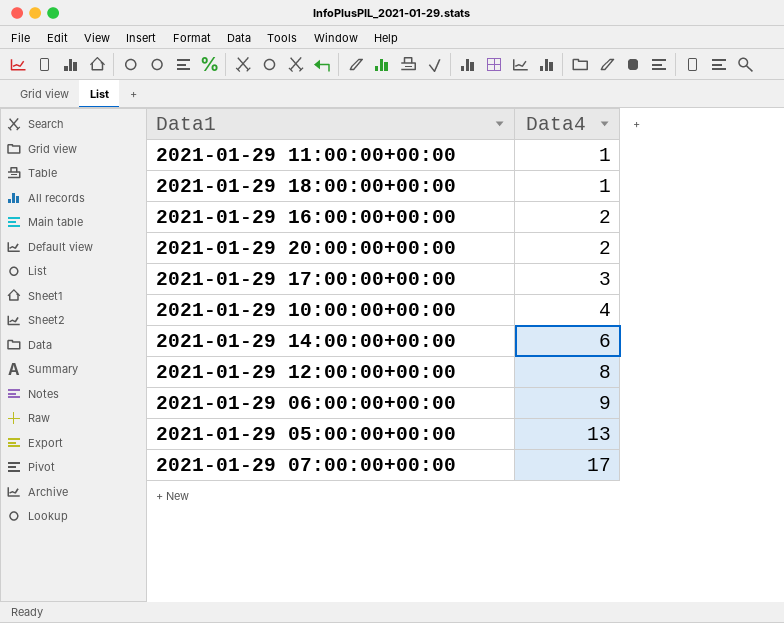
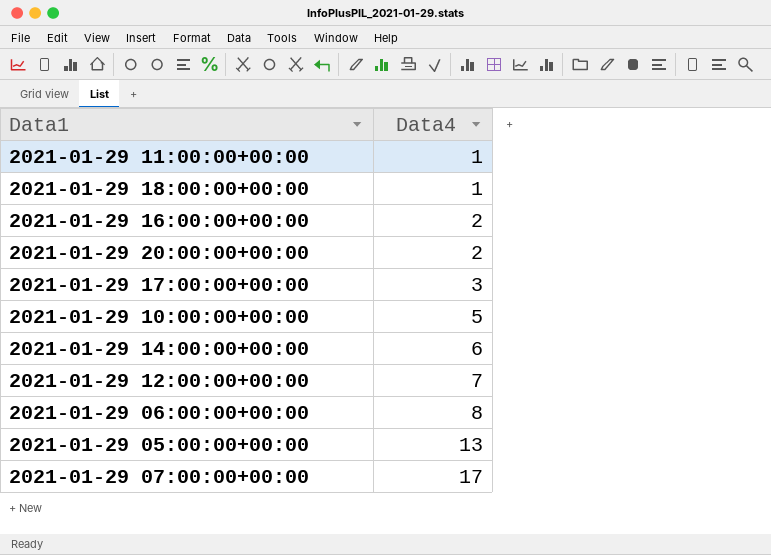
2021-01-29 10:00:00+00:00 | Data4: 4 -> 5
2021-01-29 12:00:00+00:00 | Data4: 8 -> 7
2021-01-29 06:00:00+00:00 | Data4: 9 -> 8

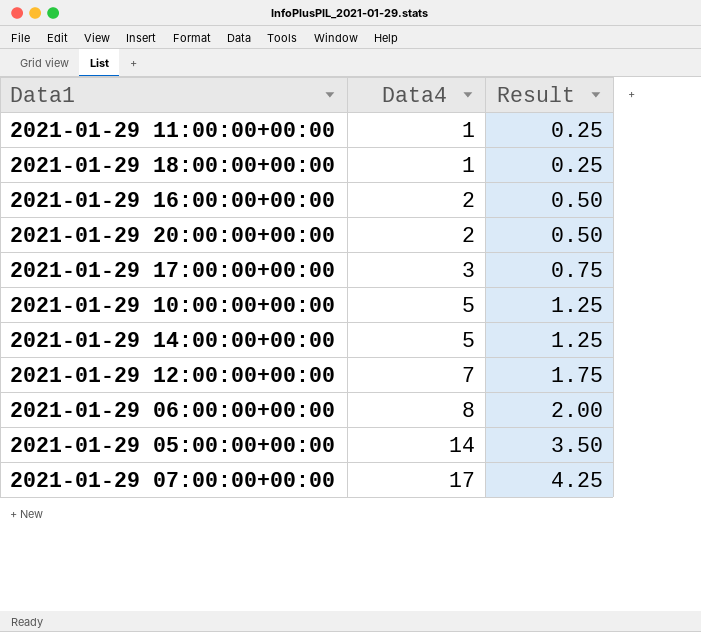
column Result | formula: none -> [Data4] * 0.25
2021-01-29 14:00:00+00:00 | Data4: 6 -> 5
2021-01-29 05:00:00+00:00 | Data4: 13 -> 14

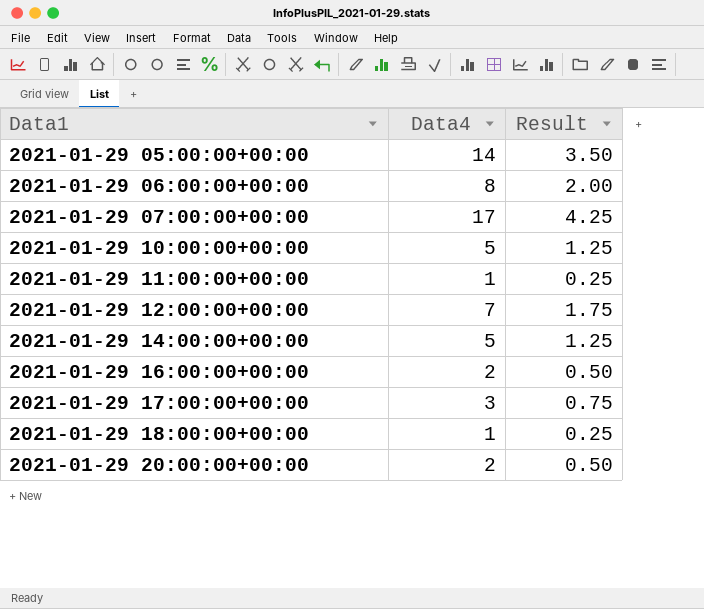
row order: Data4 ascending -> Data1 ascending

